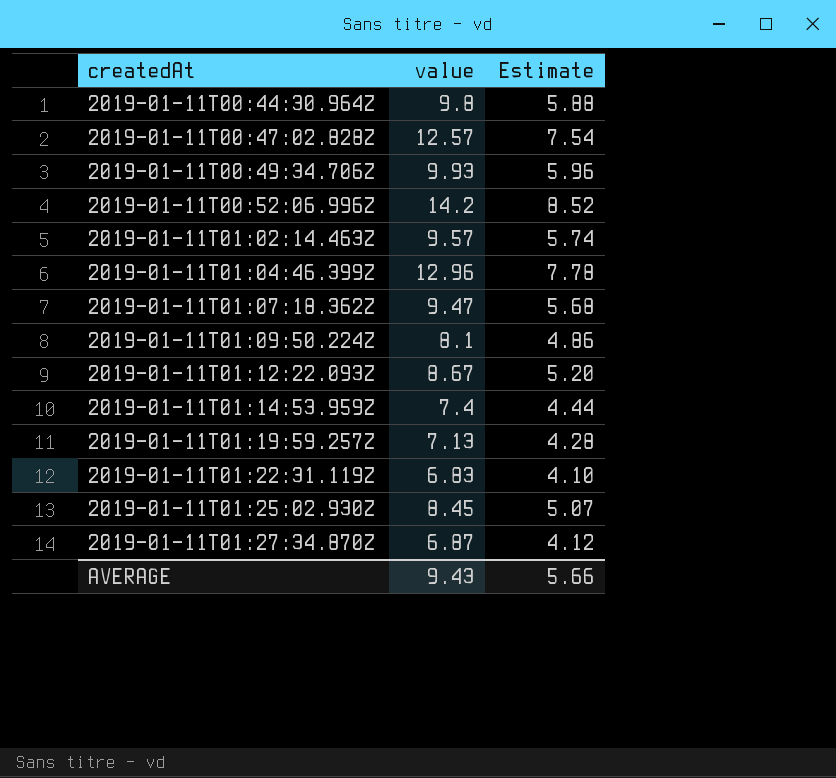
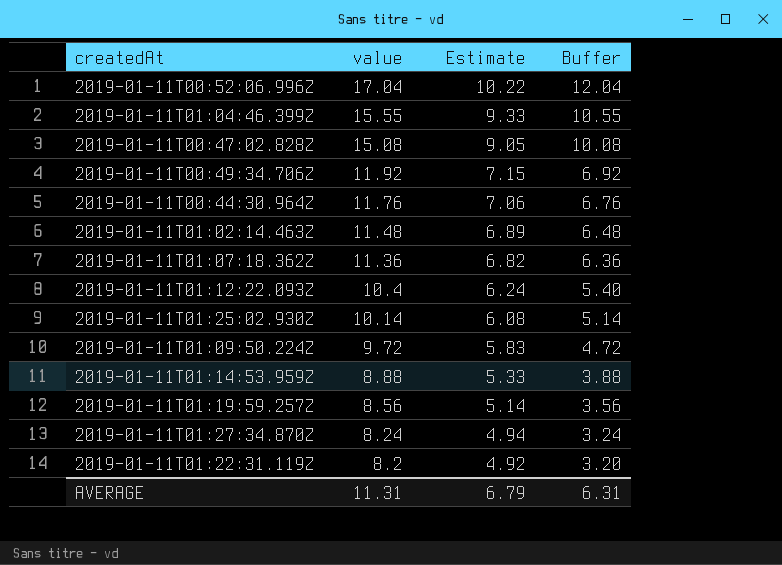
row order: createdAt ascending -> value descending
column Buffer | formula: none -> [value] - 5
2019-01-11T00:52:06.996Z | value: 14.2 -> 17.04
2019-01-11T00:52:06.996Z | Estimate: 8.52 -> 10.22
2019-01-11T01:04:46.399Z | value: 12.96 -> 15.55
2019-01-11T01:04:46.399Z | Estimate: 7.78 -> 9.33
2019-01-11T00:47:02.828Z | value: 12.57 -> 15.08
2019-01-11T00:47:02.828Z | Estimate: 7.54 -> 9.05
2019-01-11T00:49:34.706Z | value: 9.93 -> 11.92
2019-01-11T00:49:34.706Z | Estimate: 5.96 -> 7.15
2019-01-11T00:44:30.964Z | value: 9.8 -> 11.76
2019-01-11T00:44:30.964Z | Estimate: 5.88 -> 7.06
2019-01-11T01:02:14.463Z | value: 9.57 -> 11.48
2019-01-11T01:02:14.463Z | Estimate: 5.74 -> 6.89
2019-01-11T01:07:18.362Z | value: 9.47 -> 11.36
2019-01-11T01:07:18.362Z | Estimate: 5.68 -> 6.82
2019-01-11T01:12:22.093Z | value: 8.67 -> 10.4
2019-01-11T01:12:22.093Z | Estimate: 5.20 -> 6.24
2019-01-11T01:25:02.930Z | value: 8.45 -> 10.14
2019-01-11T01:25:02.930Z | Estimate: 5.07 -> 6.08
2019-01-11T01:09:50.224Z | value: 8.1 -> 9.72
2019-01-11T01:09:50.224Z | Estimate: 4.86 -> 5.83
2019-01-11T01:14:53.959Z | value: 7.4 -> 8.88
2019-01-11T01:14:53.959Z | Estimate: 4.44 -> 5.33
2019-01-11T01:19:59.257Z | value: 7.13 -> 8.56
2019-01-11T01:19:59.257Z | Estimate: 4.28 -> 5.14
2019-01-11T01:27:34.870Z | value: 6.87 -> 8.24
2019-01-11T01:27:34.870Z | Estimate: 4.12 -> 4.94
2019-01-11T01:22:31.119Z | value: 6.83 -> 8.2
2019-01-11T01:22:31.119Z | Estimate: 4.10 -> 4.92
AVERAGE | value: 9.43 -> 11.31
AVERAGE | Estimate: 5.66 -> 6.79

